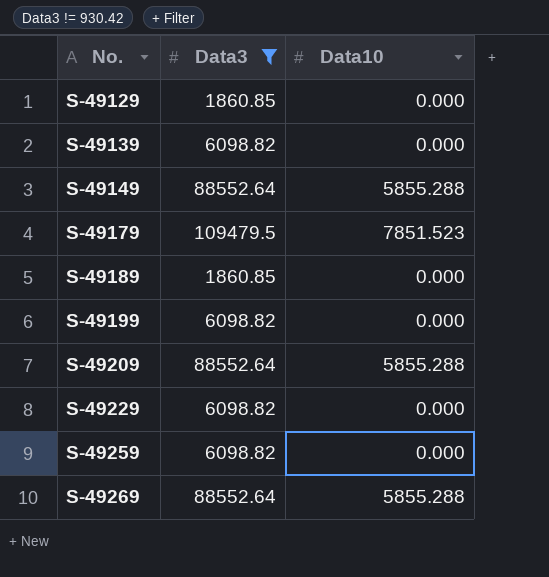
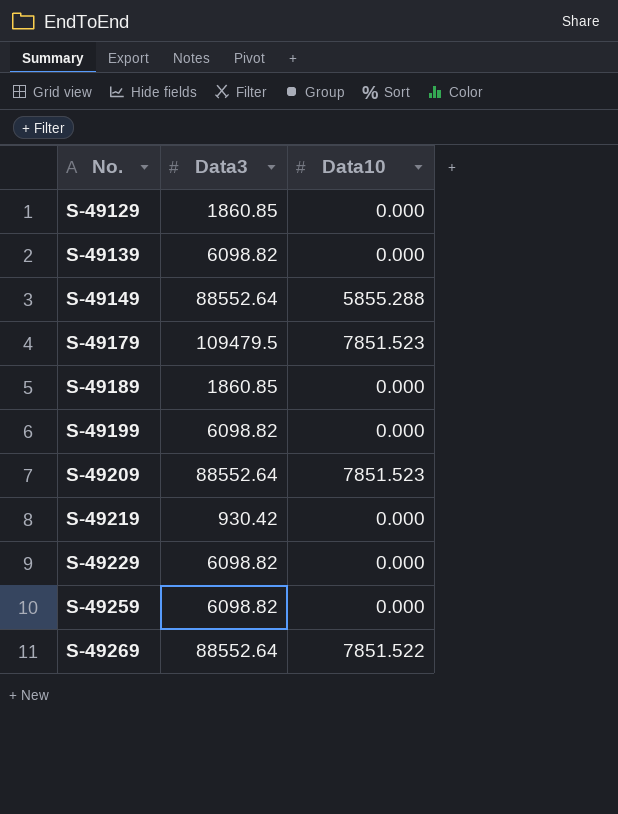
filter: Data3 != 930.42 -> none
S-49209 | Data10: 5855.288 -> 7851.523
S-49269 | Data10: 5855.288 -> 7851.522

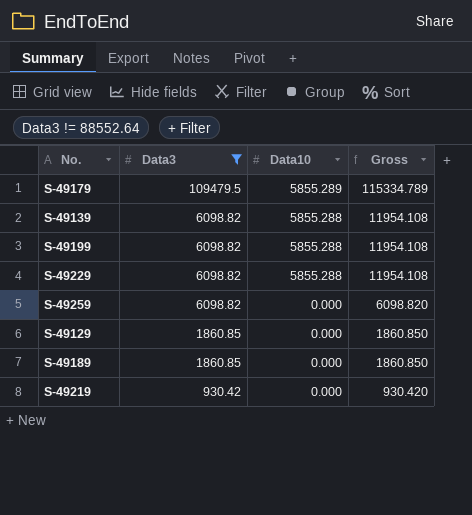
filter: none -> Data3 != 88552.64
row order: No. ascending -> Data3 descending
column Gross | formula: none -> [Data3] + [Data10]
S-49179 | Data10: 7851.523 -> 5855.289
S-49139 | Data10: 0.000 -> 5855.288
S-49199 | Data10: 0.000 -> 5855.288
S-49229 | Data10: 0.000 -> 5855.288

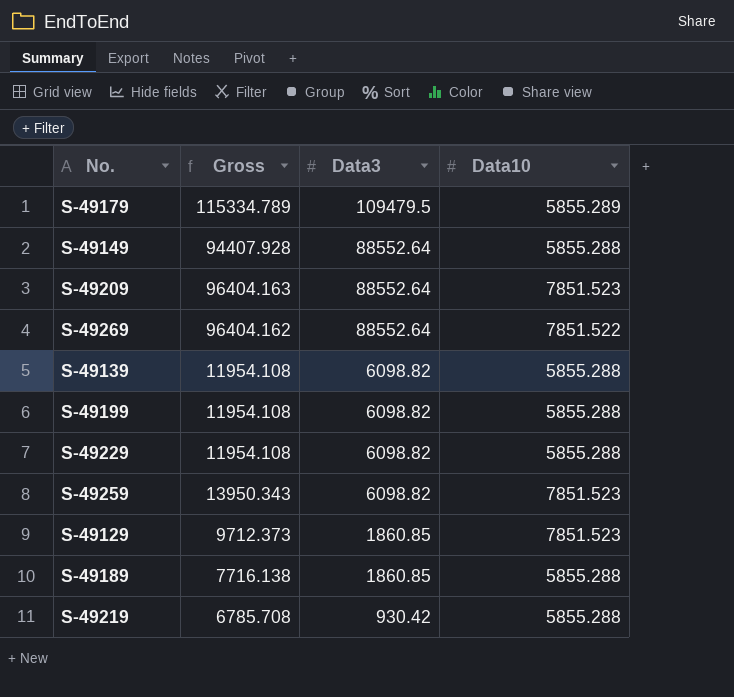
filter: Data3 != 88552.64 -> none
column Gross | position: 4 -> 2
S-49259 | Gross: 6098.820 -> 13950.343
S-49259 | Data10: 0.000 -> 7851.523
S-49129 | Gross: 1860.850 -> 9712.373
S-49129 | Data10: 0.000 -> 7851.523
S-49189 | Gross: 1860.850 -> 7716.138
S-49189 | Data10: 0.000 -> 5855.288
S-49219 | Gross: 930.420 -> 6785.708
S-49219 | Data10: 0.000 -> 5855.288

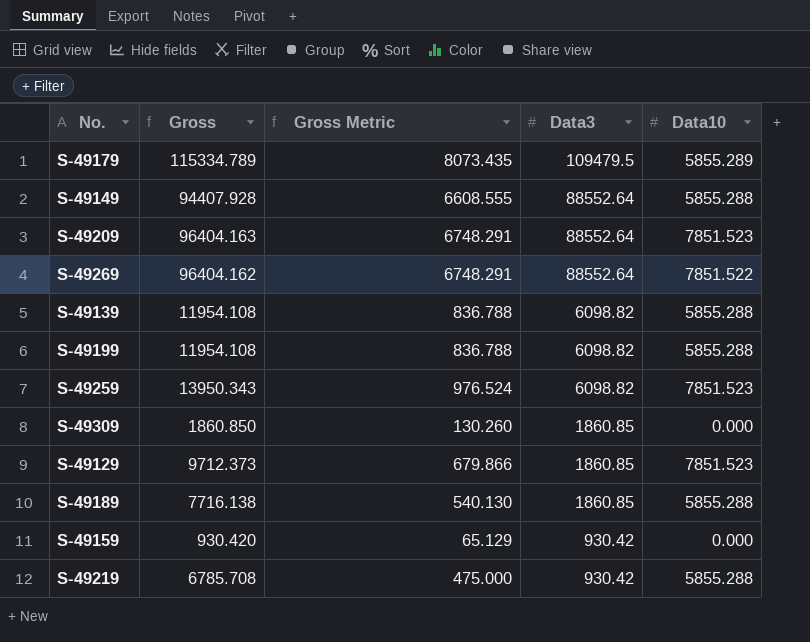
column Gross Metric | formula: none -> [Gross] * 0.07
row S-49229: 11954.108 | 6098.82 | 5855.288 -> none
row S-49309: none -> 1860.850 | 130.260 | 1860.85 | 0.000
row S-49159: none -> 930.420 | 65.129 | 930.42 | 0.000

